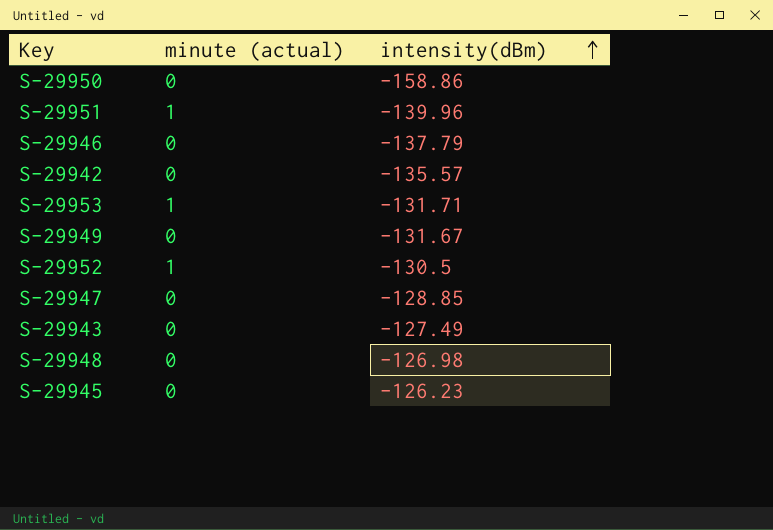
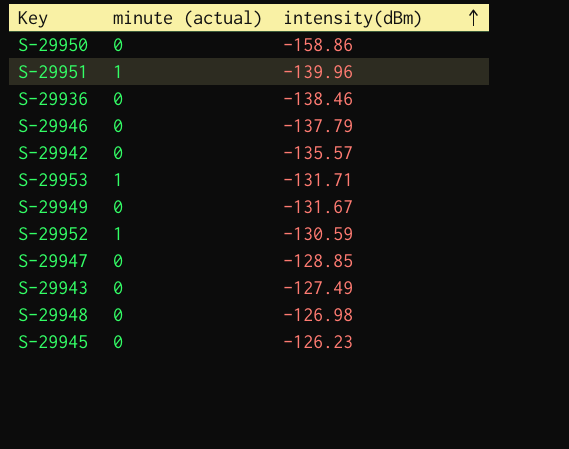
row S-29936: none -> 0 | -138.46
S-29952 | intensity(dBm): -130.5 -> -130.59

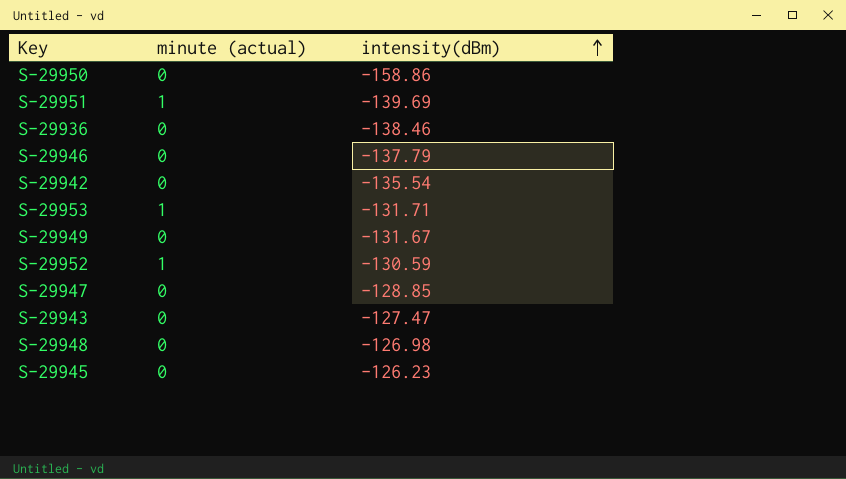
S-29951 | intensity(dBm): -139.96 -> -139.69
S-29942 | intensity(dBm): -135.57 -> -135.54
S-29943 | intensity(dBm): -127.49 -> -127.47

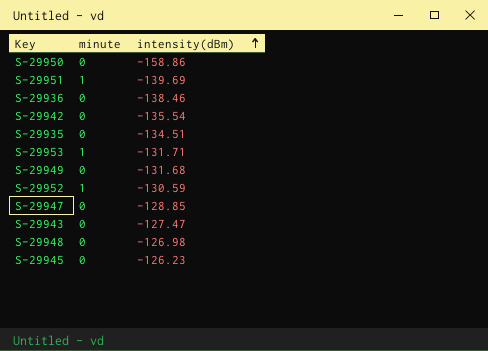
column name: minute (actual) -> minute
row S-29946: 0 | -137.79 -> none
row S-29935: none -> 0 | -134.51
S-29949 | intensity(dBm): -131.67 -> -131.68

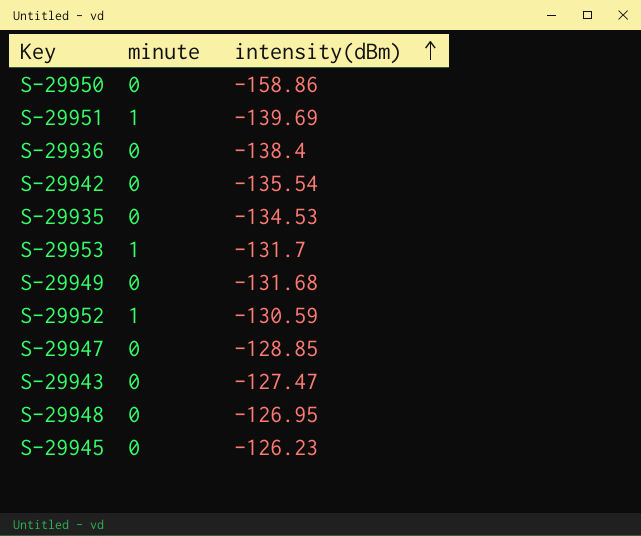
S-29936 | intensity(dBm): -138.46 -> -138.4
S-29935 | intensity(dBm): -134.51 -> -134.53
S-29953 | intensity(dBm): -131.71 -> -131.7
S-29948 | intensity(dBm): -126.98 -> -126.95

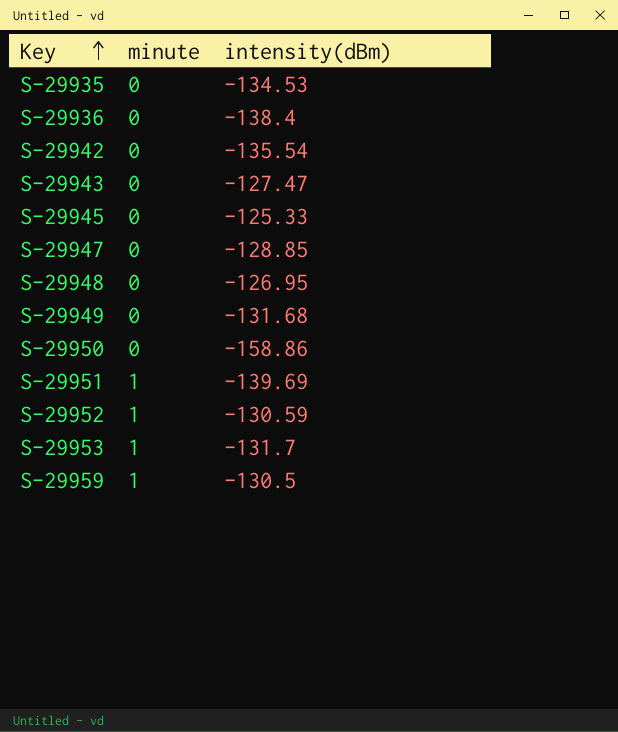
row order: intensity(dBm) ascending -> Key ascending
S-29945 | intensity(dBm): -126.23 -> -125.33
row S-29959: none -> 1 | -130.5

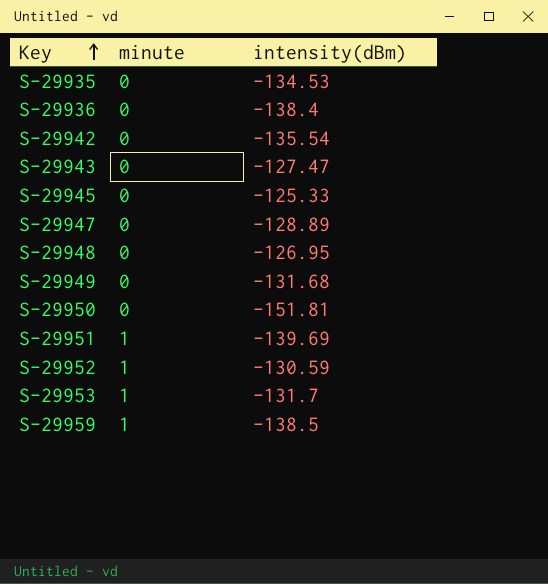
S-29947 | intensity(dBm): -128.85 -> -128.89
S-29950 | intensity(dBm): -158.86 -> -151.81
S-29959 | intensity(dBm): -130.5 -> -138.5

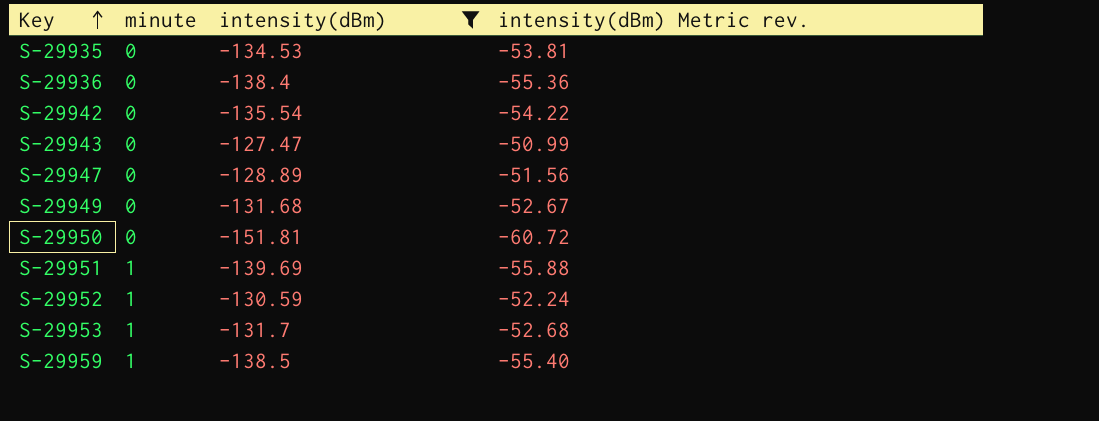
filter: none -> intensity(dBm) <= -127.47
column intensity(dBm) Metric rev. | formula: none -> [intensity(dBm)] * 0.4

